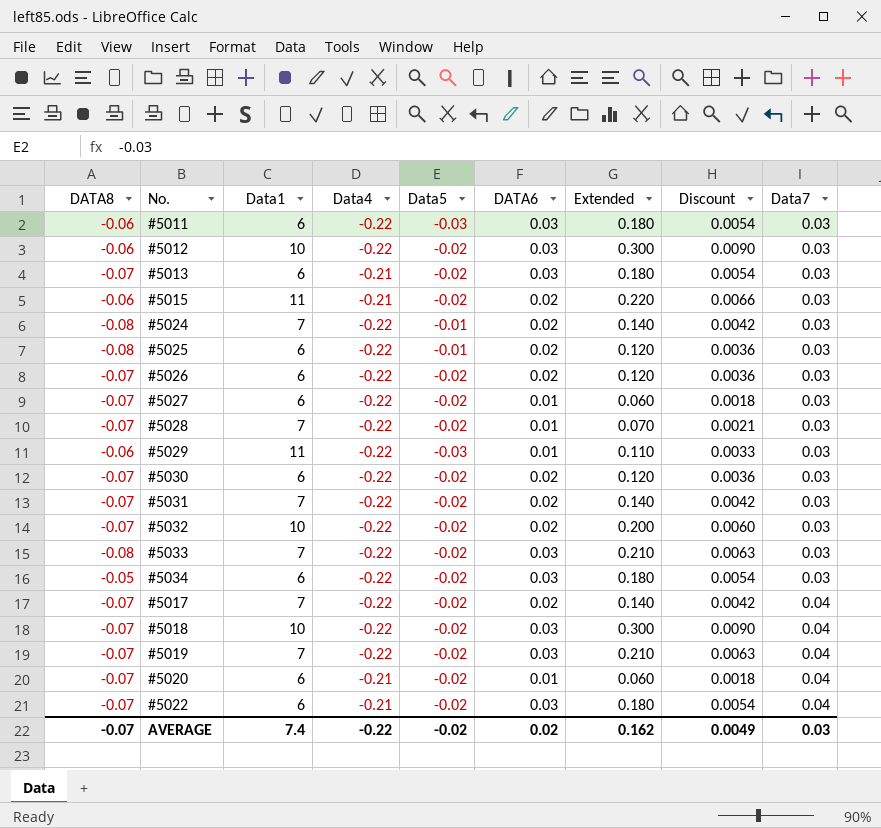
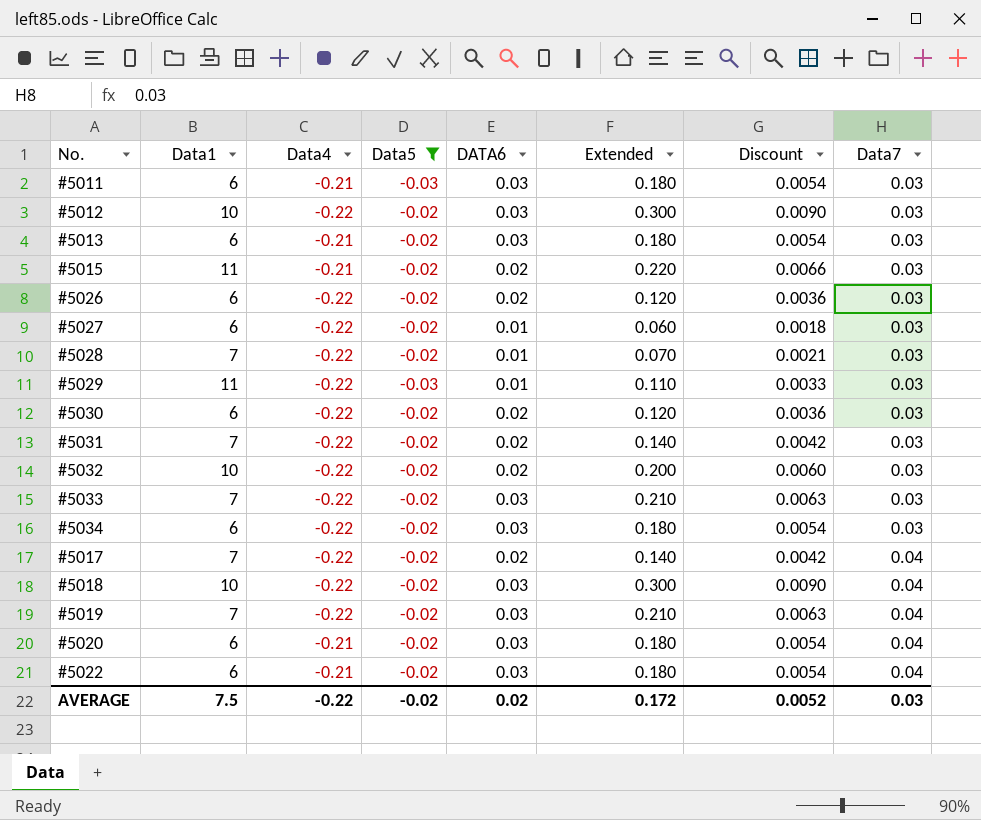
filter: none -> Data5 != -0.01
column DATA8 | position: 1 -> none
#5011 | Data4: -0.22 -> -0.21
#5020 | DATA6: 0.01 -> 0.03
#5020 | Extended: 0.060 -> 0.180
#5020 | Discount: 0.0018 -> 0.0054
AVERAGE | Data1: 7.4 -> 7.5
AVERAGE | Extended: 0.162 -> 0.172
AVERAGE | Discount: 0.0049 -> 0.0052

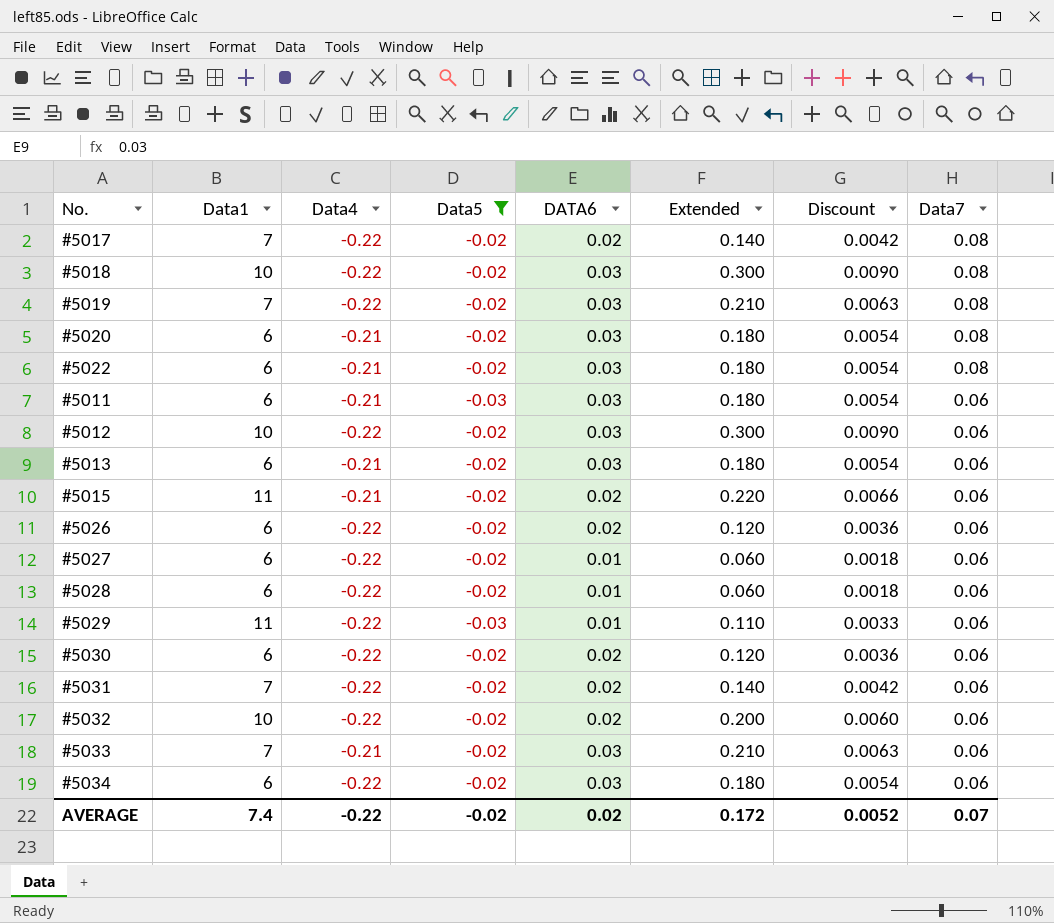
row order: Data7 ascending -> Data7 descending
#5017 | Data7: 0.04 -> 0.08
#5018 | Data7: 0.04 -> 0.08
#5019 | Data7: 0.04 -> 0.08
#5020 | Data7: 0.04 -> 0.08
#5022 | Data7: 0.04 -> 0.08
#5011 | Data7: 0.03 -> 0.06
#5012 | Data7: 0.03 -> 0.06
#5013 | Data7: 0.03 -> 0.06
#5015 | Data7: 0.03 -> 0.06
#5026 | Data7: 0.03 -> 0.06
#5027 | Data7: 0.03 -> 0.06
#5028 | Data1: 7 -> 6
#5028 | Extended: 0.070 -> 0.060
#5028 | Discount: 0.0021 -> 0.0018
#5028 | Data7: 0.03 -> 0.06
#5029 | Data7: 0.03 -> 0.06
#5030 | Data7: 0.03 -> 0.06
#5031 | Data7: 0.03 -> 0.06
#5032 | Data7: 0.03 -> 0.06
#5033 | Data4: -0.22 -> -0.21
#5033 | Data7: 0.03 -> 0.06
#5034 | Data7: 0.03 -> 0.06
AVERAGE | Data1: 7.5 -> 7.4
AVERAGE | Data7: 0.03 -> 0.07

